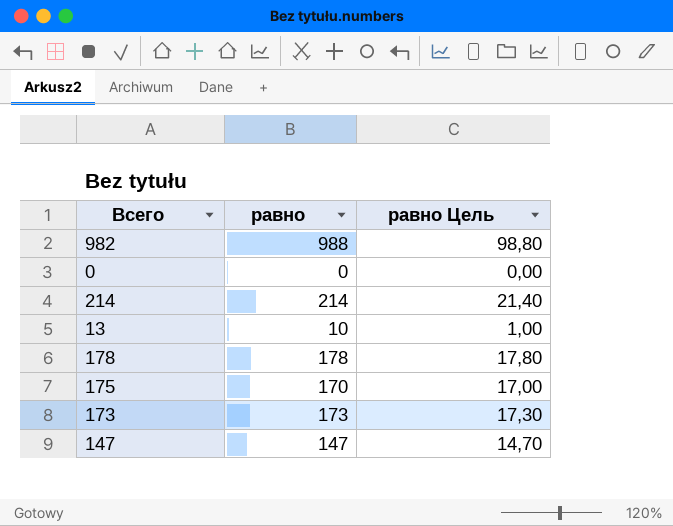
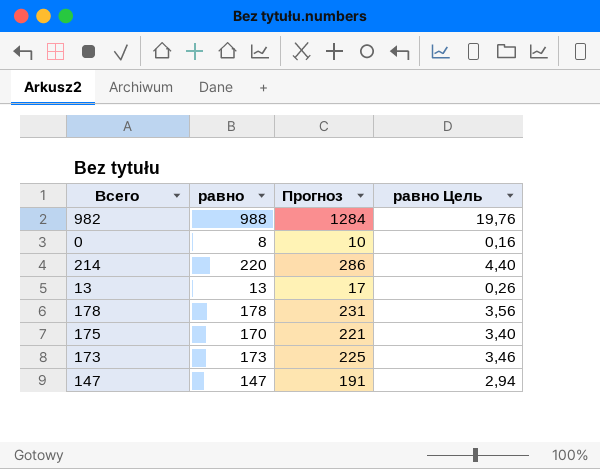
column Прогноз | formula: none -> [равно] * 1,3
column равно Цель | formula: [равно] * 0,1 -> [равно] * 0,02
0 | равно: 0 -> 8
214 | равно: 214 -> 220
13 | равно: 10 -> 13

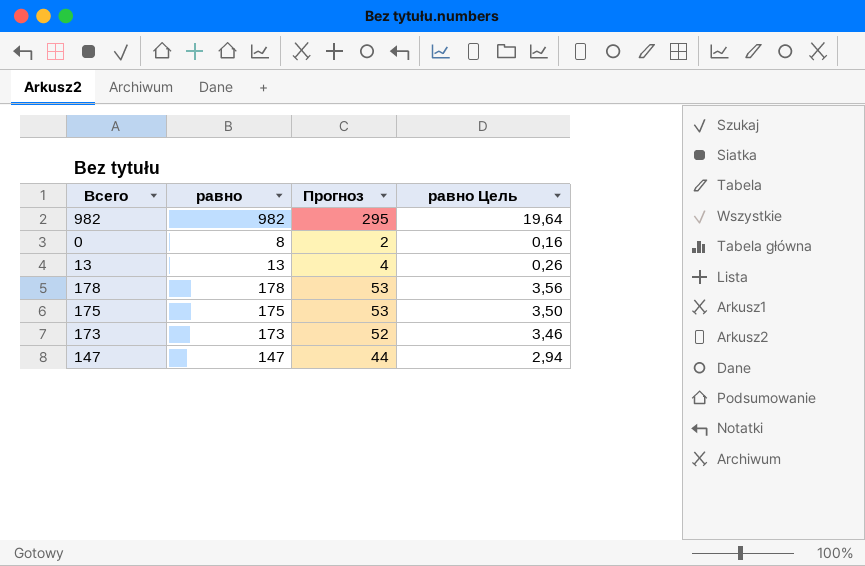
column Прогноз | formula: [равно] * 1,3 -> [равно] * 0,3
row 214: 220 | 286 | 4,40 -> none
982 | равно: 988 -> 982
982 | равно Цель: 19,76 -> 19,64
175 | равно: 170 -> 175
175 | равно Цель: 3,40 -> 3,50

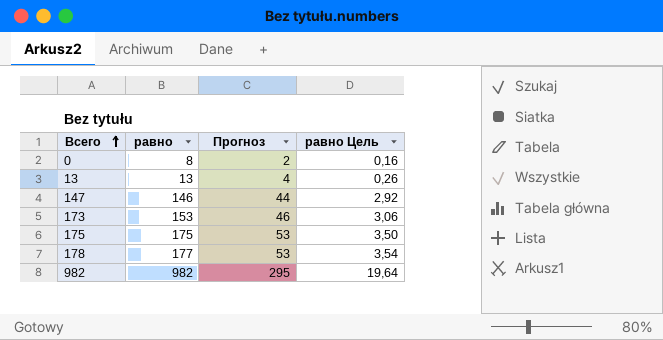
row order: none -> Всего ascending
147 | равно: 147 -> 146
147 | равно Цель: 2,94 -> 2,92
173 | равно: 173 -> 153
173 | Прогноз: 52 -> 46
173 | равно Цель: 3,46 -> 3,06
178 | равно: 178 -> 177
178 | равно Цель: 3,56 -> 3,54

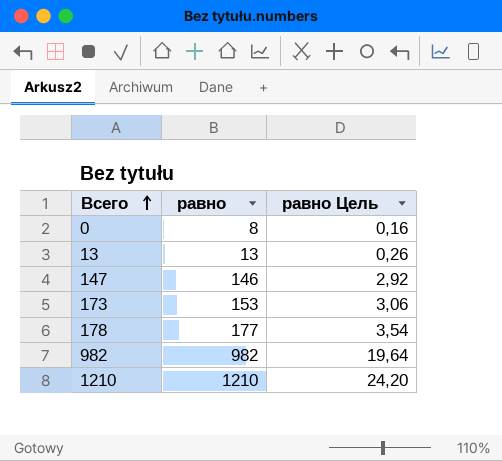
column Прогноз | formula: [равно] * 0,3 -> none
row 175: 175 | 53 | 3,50 -> none
row 1210: none -> 1210 | 24,20

